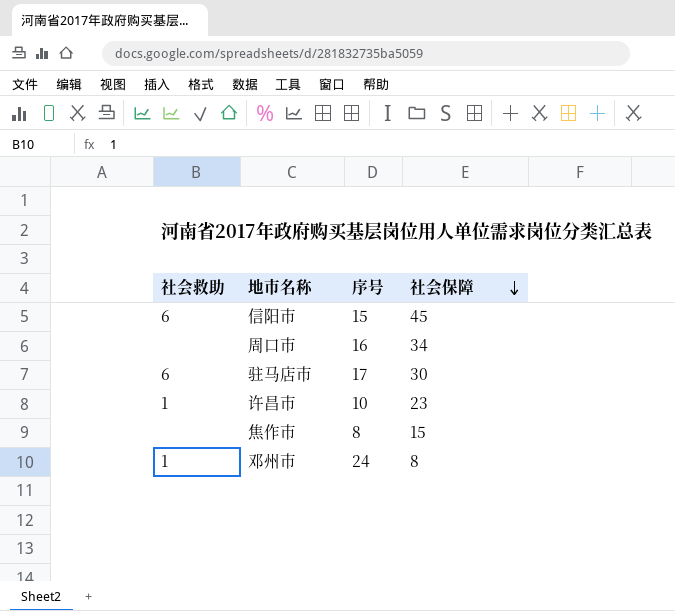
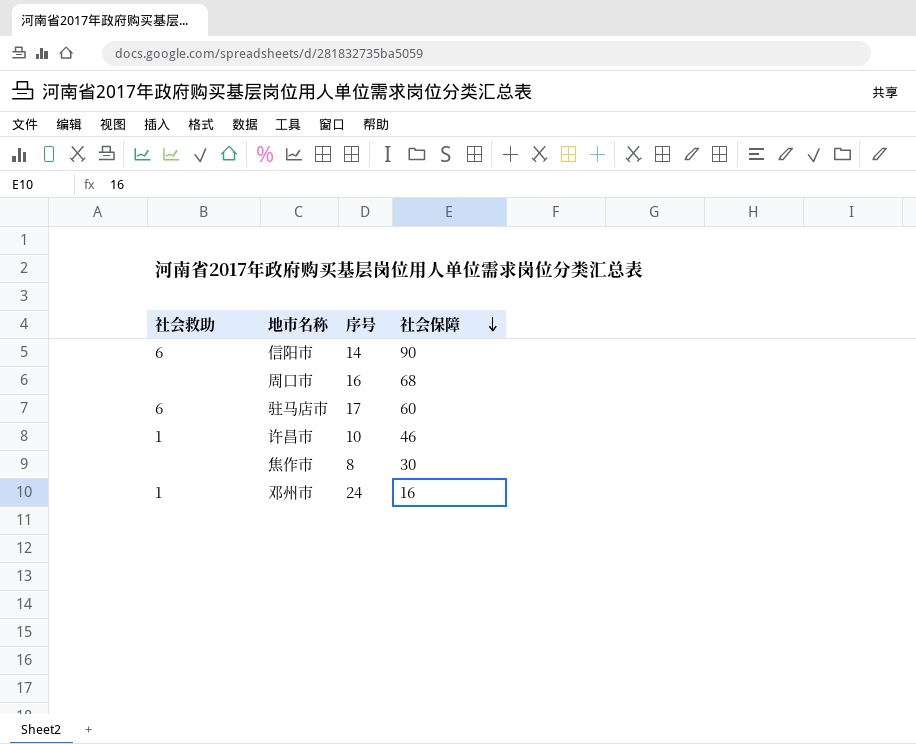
信阳市 | 序号: 15 -> 14
信阳市 | 社会保障: 45 -> 90
周口市 | 社会保障: 34 -> 68
驻马店市 | 社会保障: 30 -> 60
许昌市 | 社会保障: 23 -> 46
焦作市 | 社会保障: 15 -> 30
邓州市 | 社会保障: 8 -> 16

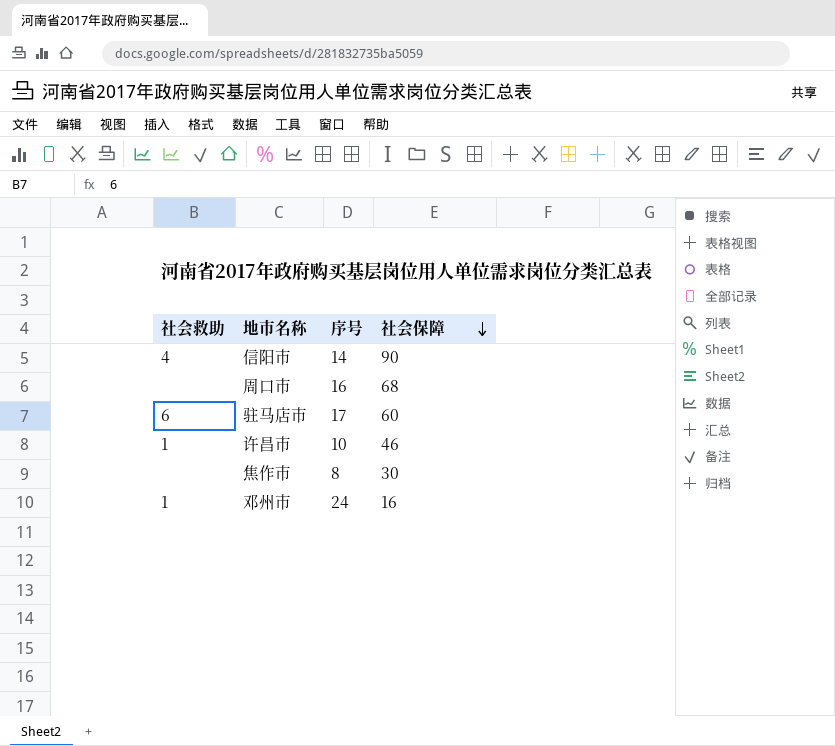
信阳市 | 社会救助: 6 -> 4

